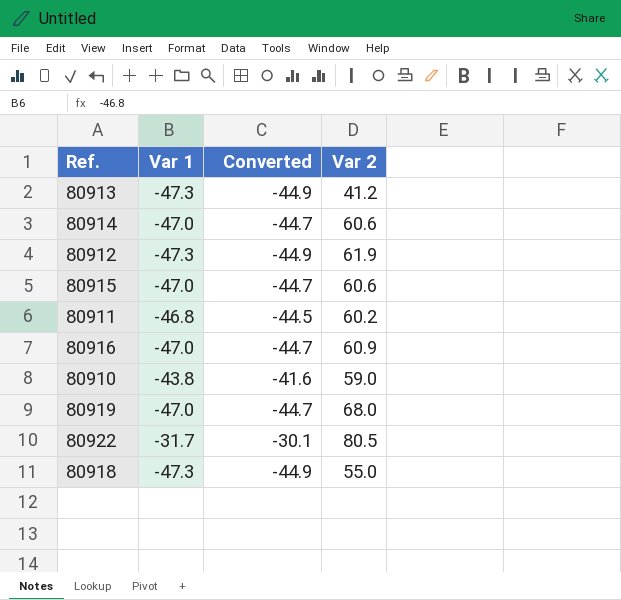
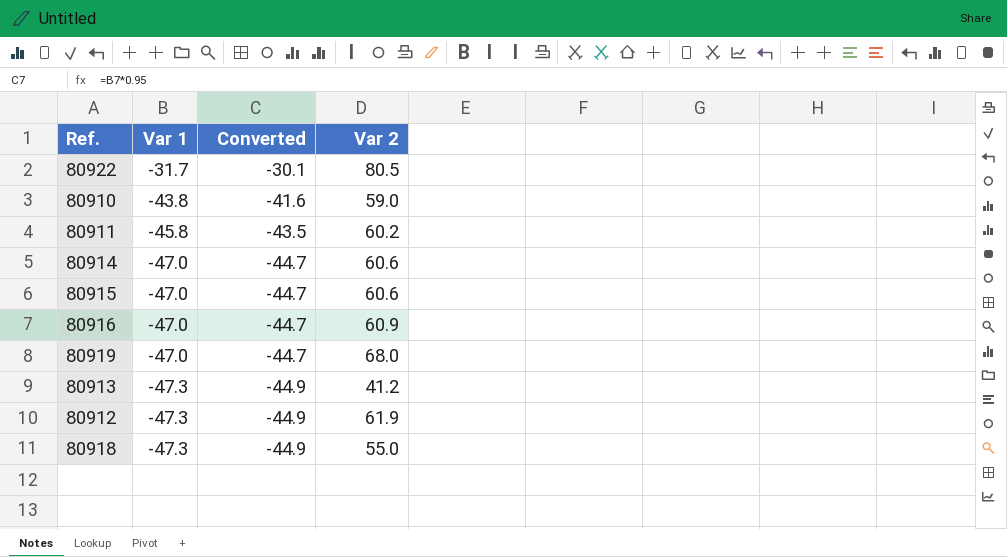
row order: none -> Var 1 descending
80911 | Var 1: -46.8 -> -45.8
80911 | Converted: -44.5 -> -43.5

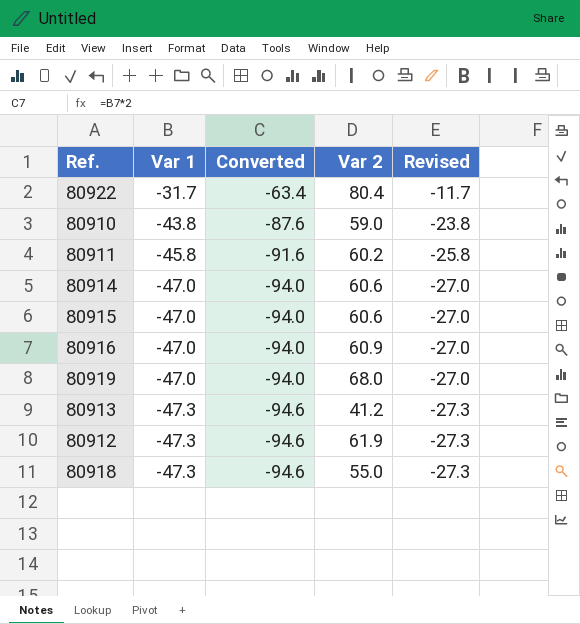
column Converted | formula: [Var 1] * 0.95 -> [Var 1] * 2
column Revised | formula: none -> [Var 1] + 20
80922 | Var 2: 80.5 -> 80.4

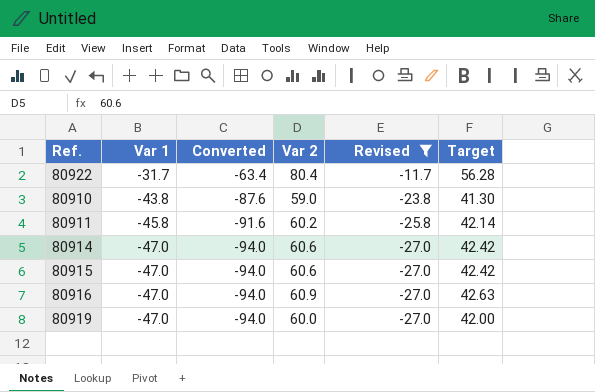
filter: none -> Revised != -27.3
column Target | formula: none -> [Var 2] * 0.7
80919 | Var 2: 68.0 -> 60.0

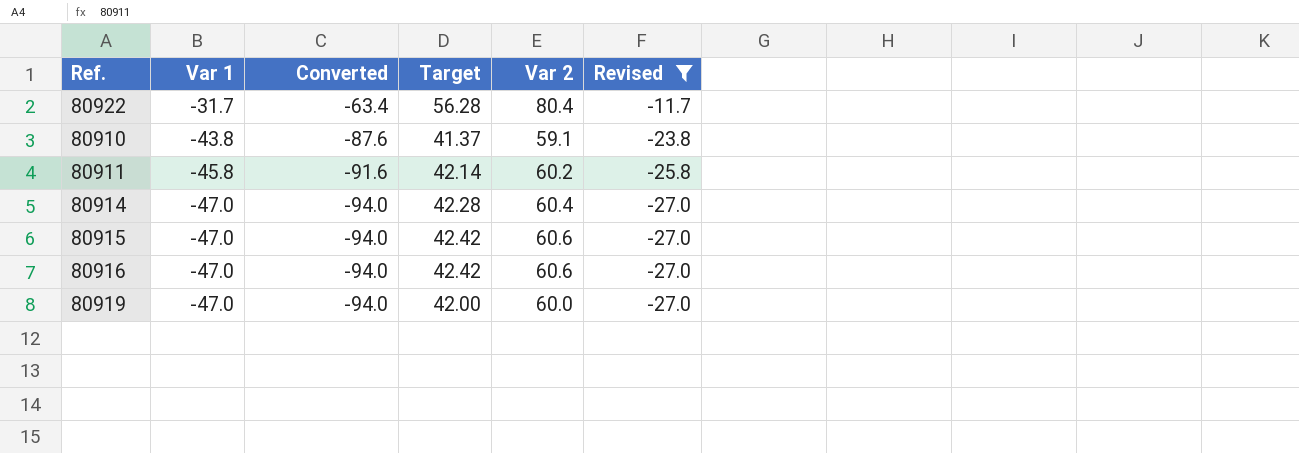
column Target | position: 6 -> 4
80910 | Target: 41.30 -> 41.37
80910 | Var 2: 59.0 -> 59.1
80914 | Target: 42.42 -> 42.28
80914 | Var 2: 60.6 -> 60.4
80916 | Target: 42.63 -> 42.42
80916 | Var 2: 60.9 -> 60.6

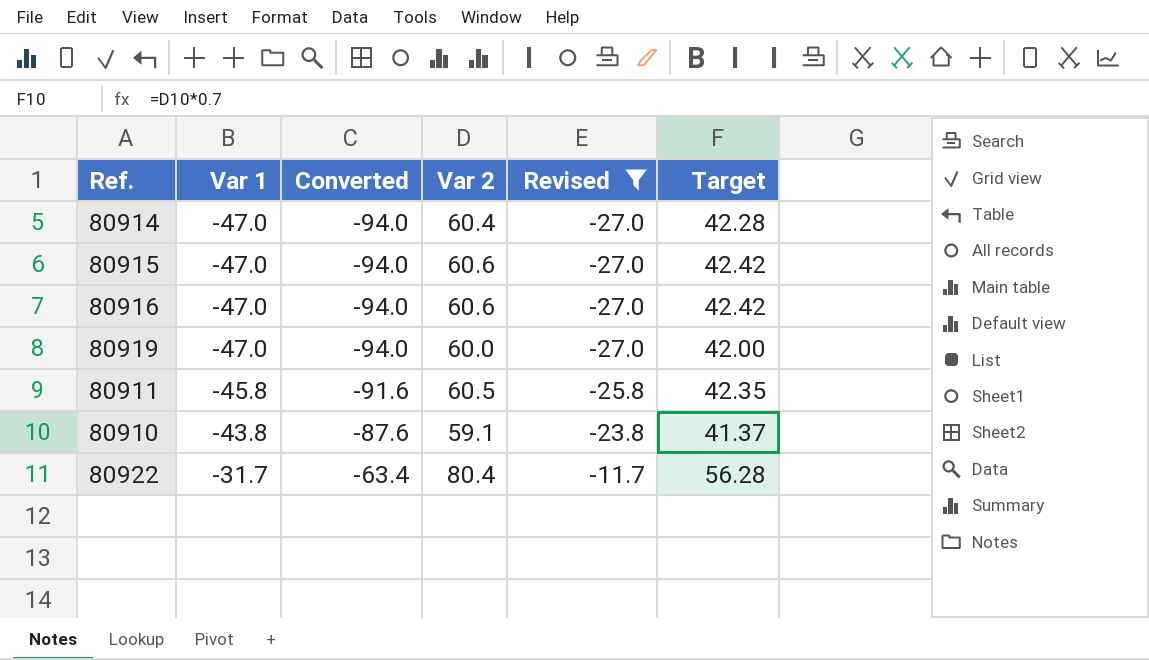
row order: Var 1 descending -> Var 1 ascending
column Target | position: 4 -> 6
80911 | Var 2: 60.2 -> 60.5
80911 | Target: 42.14 -> 42.35

